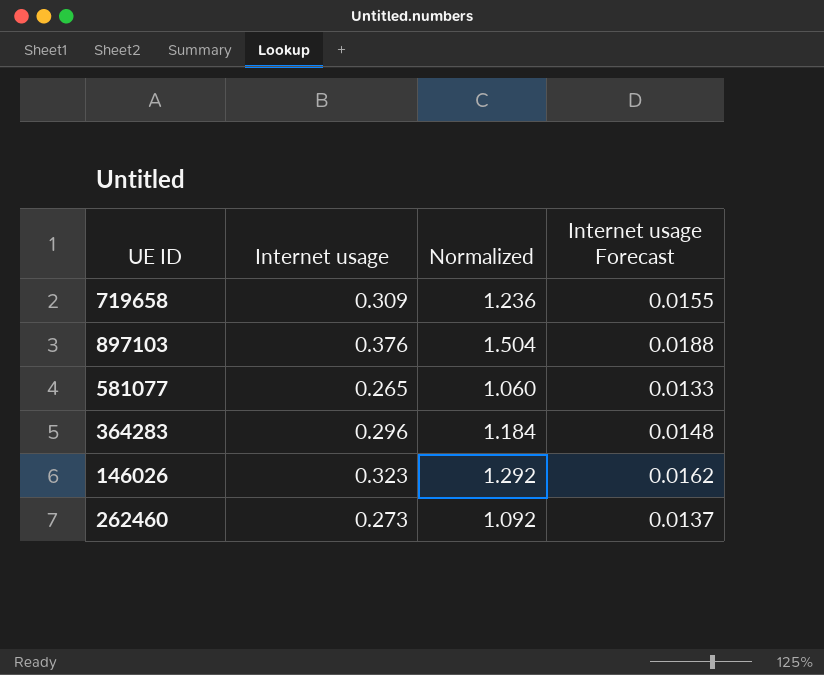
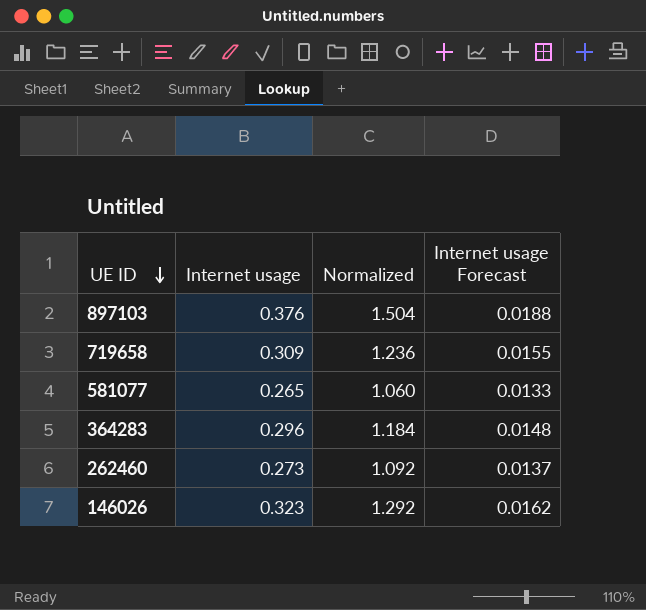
row order: none -> UE ID descending

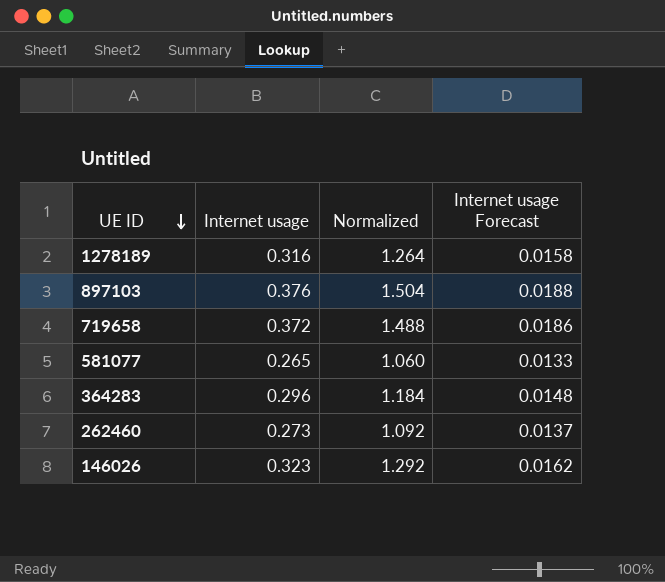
row 1278189: none -> 0.316 | 1.264 | 0.0158
719658 | Internet usage: 0.309 -> 0.372
719658 | Normalized: 1.236 -> 1.488
719658 | Internet usage Forecast: 0.0155 -> 0.0186

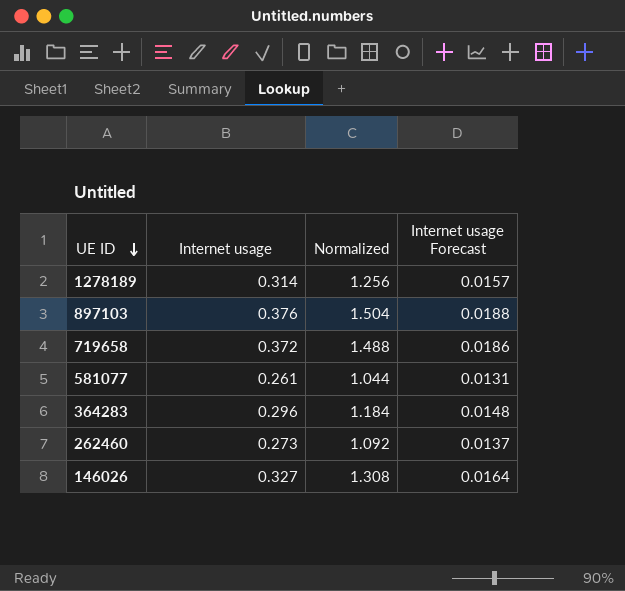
1278189 | Internet usage: 0.316 -> 0.314
1278189 | Normalized: 1.264 -> 1.256
1278189 | Internet usage Forecast: 0.0158 -> 0.0157
581077 | Internet usage: 0.265 -> 0.261
581077 | Normalized: 1.060 -> 1.044
581077 | Internet usage Forecast: 0.0133 -> 0.0131
146026 | Internet usage: 0.323 -> 0.327
146026 | Normalized: 1.292 -> 1.308
146026 | Internet usage Forecast: 0.0162 -> 0.0164

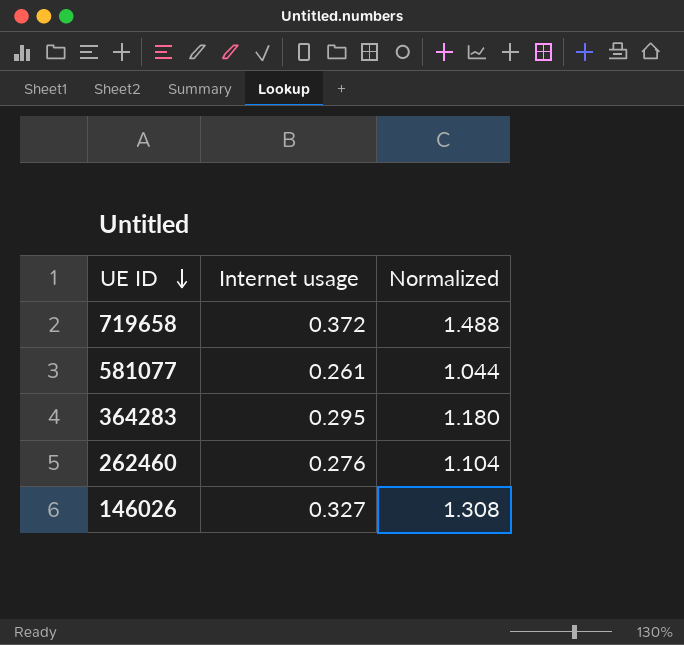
column Internet usage Forecast | formula: [Internet usage] * 0.05 -> none
row 1278189: 0.314 | 1.256 | 0.0157 -> none
row 897103: 0.376 | 1.504 | 0.0188 -> none
364283 | Internet usage: 0.296 -> 0.295
364283 | Normalized: 1.184 -> 1.180
262460 | Internet usage: 0.273 -> 0.276
262460 | Normalized: 1.092 -> 1.104

